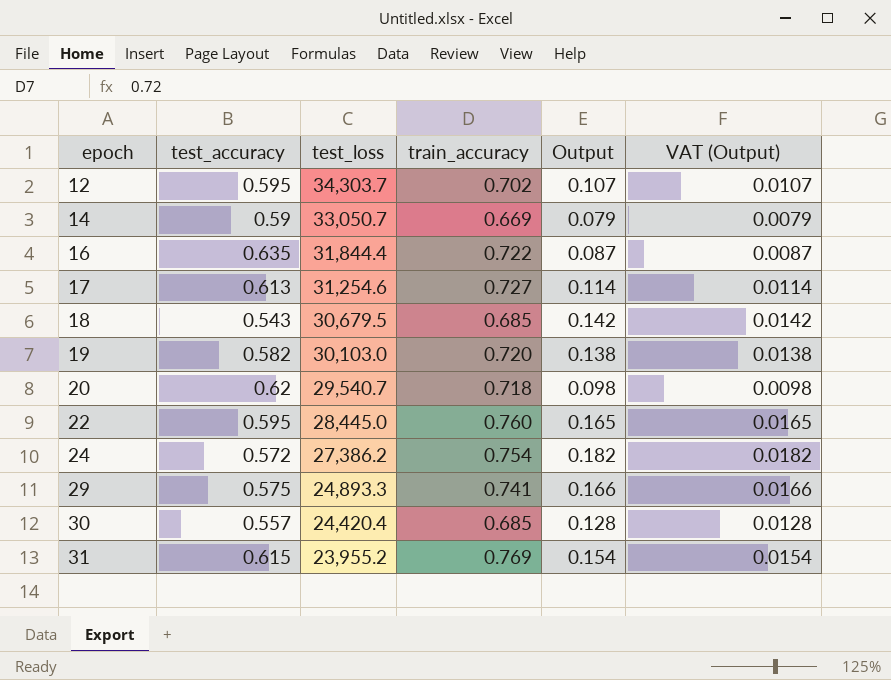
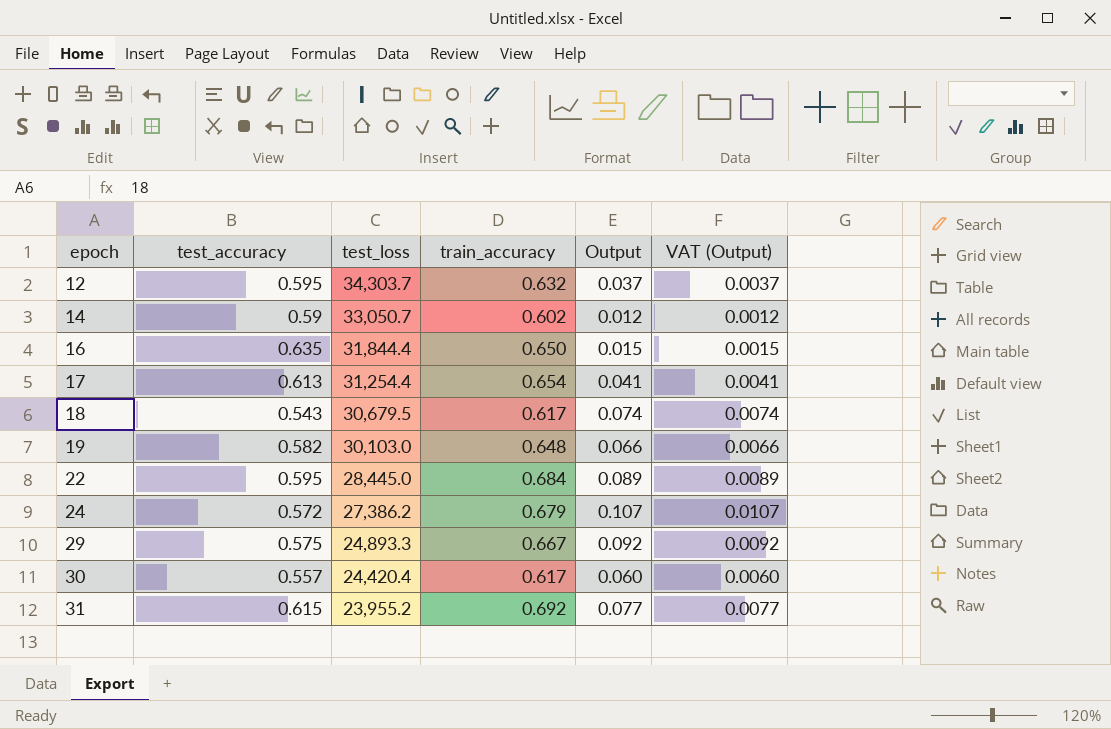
row 20: 0.62 | 29,540.7 | 0.718 | 0.098 | 0.0098 -> none
12 | train_accuracy: 0.702 -> 0.632
12 | Output: 0.107 -> 0.037
12 | VAT (Output): 0.0107 -> 0.0037
14 | train_accuracy: 0.669 -> 0.602
14 | Output: 0.079 -> 0.012
14 | VAT (Output): 0.0079 -> 0.0012
16 | train_accuracy: 0.722 -> 0.650
16 | Output: 0.087 -> 0.015
16 | VAT (Output): 0.0087 -> 0.0015
17 | test_loss: 31,254.6 -> 31,254.4
17 | train_accuracy: 0.727 -> 0.654
17 | Output: 0.114 -> 0.041
17 | VAT (Output): 0.0114 -> 0.0041
18 | train_accuracy: 0.685 -> 0.617
18 | Output: 0.142 -> 0.074
18 | VAT (Output): 0.0142 -> 0.0074
19 | train_accuracy: 0.720 -> 0.648
19 | Output: 0.138 -> 0.066
19 | VAT (Output): 0.0138 -> 0.0066
22 | train_accuracy: 0.760 -> 0.684
22 | Output: 0.165 -> 0.089
22 | VAT (Output): 0.0165 -> 0.0089
24 | train_accuracy: 0.754 -> 0.679
24 | Output: 0.182 -> 0.107
24 | VAT (Output): 0.0182 -> 0.0107
29 | train_accuracy: 0.741 -> 0.667
29 | Output: 0.166 -> 0.092
29 | VAT (Output): 0.0166 -> 0.0092
30 | train_accuracy: 0.685 -> 0.617
30 | Output: 0.128 -> 0.060
30 | VAT (Output): 0.0128 -> 0.0060
31 | train_accuracy: 0.769 -> 0.692
31 | Output: 0.154 -> 0.077
31 | VAT (Output): 0.0154 -> 0.0077

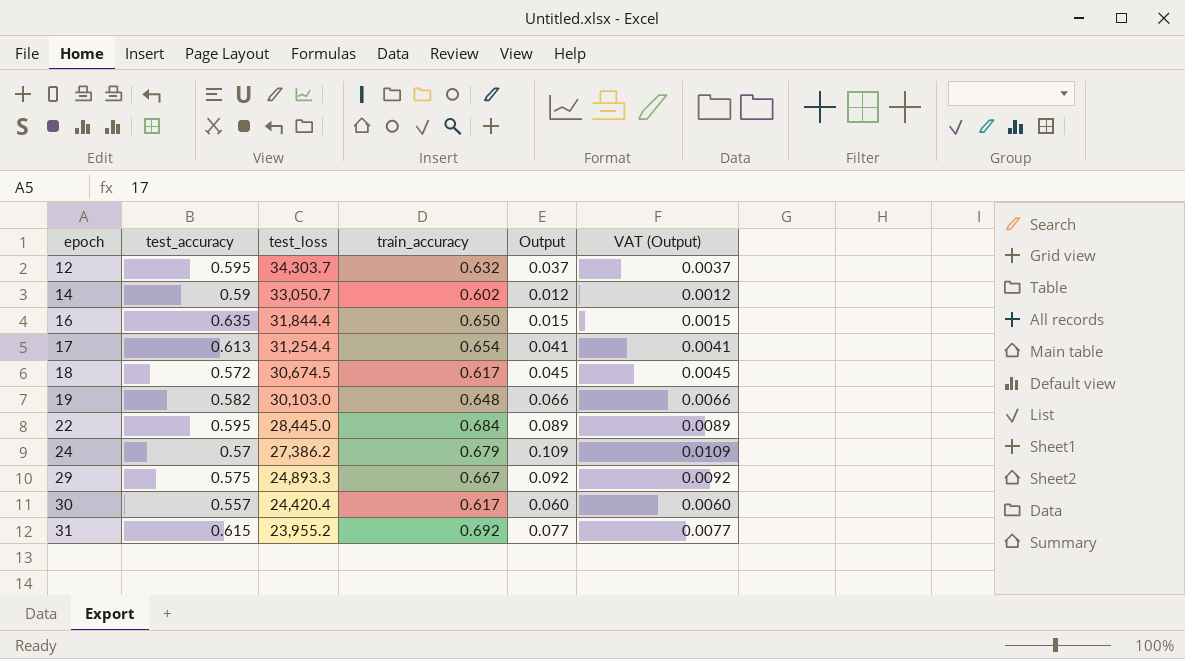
18 | test_accuracy: 0.543 -> 0.572
18 | test_loss: 30,679.5 -> 30,674.5
18 | Output: 0.074 -> 0.045
18 | VAT (Output): 0.0074 -> 0.0045
24 | test_accuracy: 0.572 -> 0.57
24 | Output: 0.107 -> 0.109
24 | VAT (Output): 0.0107 -> 0.0109

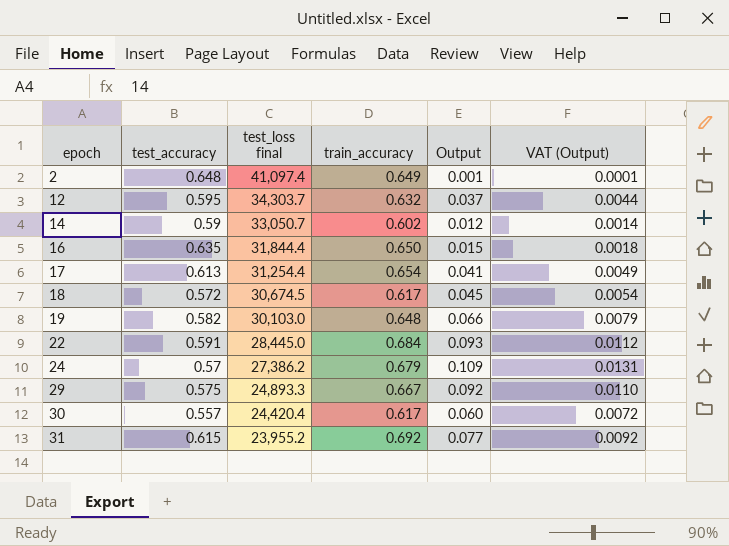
column name: test_loss -> test_loss final
column VAT (Output) | formula: [Output] * 0.1 -> [Output] * 0.12
row 2: none -> 0.648 | 41,097.4 | 0.649 | 0.001 | 0.0001
22 | test_accuracy: 0.595 -> 0.591
22 | Output: 0.089 -> 0.093

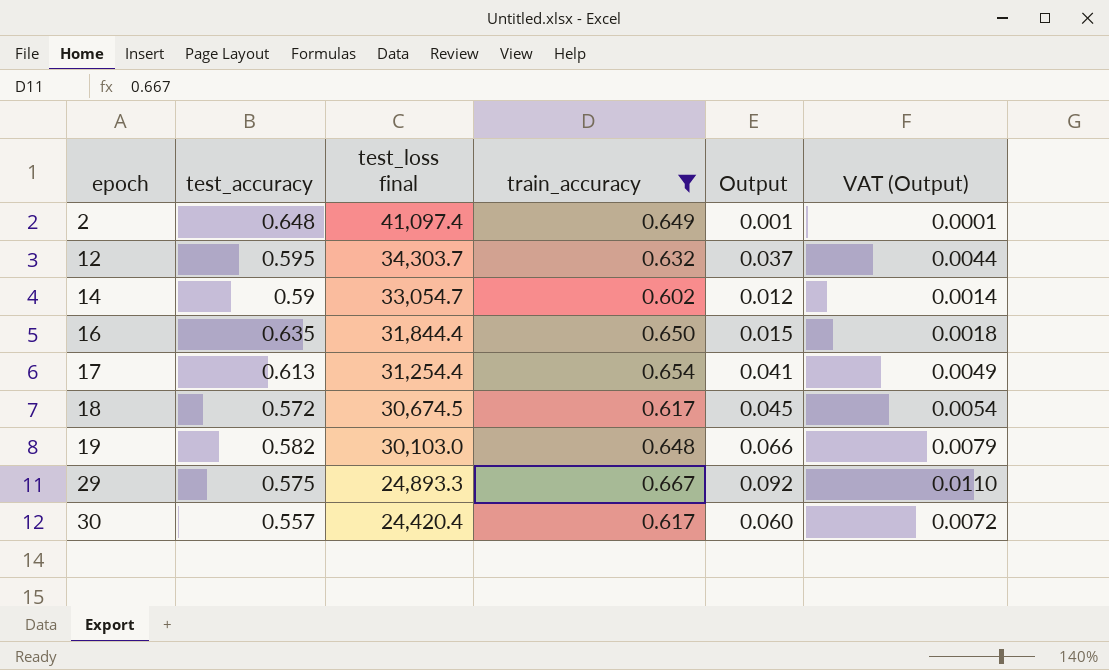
filter: none -> train_accuracy <= 0.667
14 | test_loss final: 33,050.7 -> 33,054.7

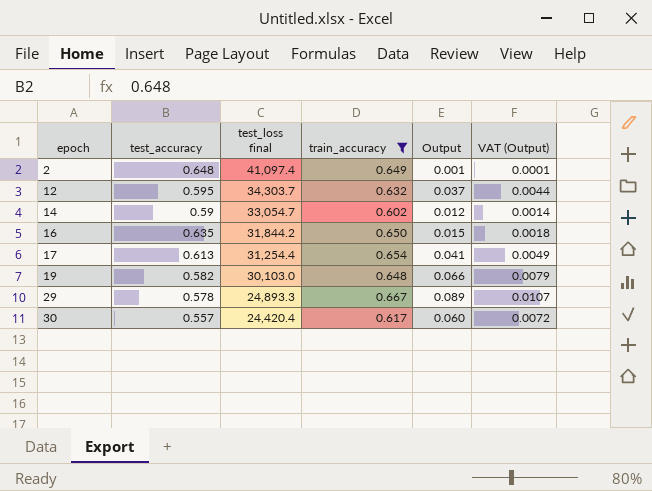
row 18: 0.572 | 30,674.5 | 0.617 | 0.045 | 0.0054 -> none
16 | test_loss final: 31,844.4 -> 31,844.2
29 | test_accuracy: 0.575 -> 0.578
29 | Output: 0.092 -> 0.089
29 | VAT (Output): 0.0110 -> 0.0107

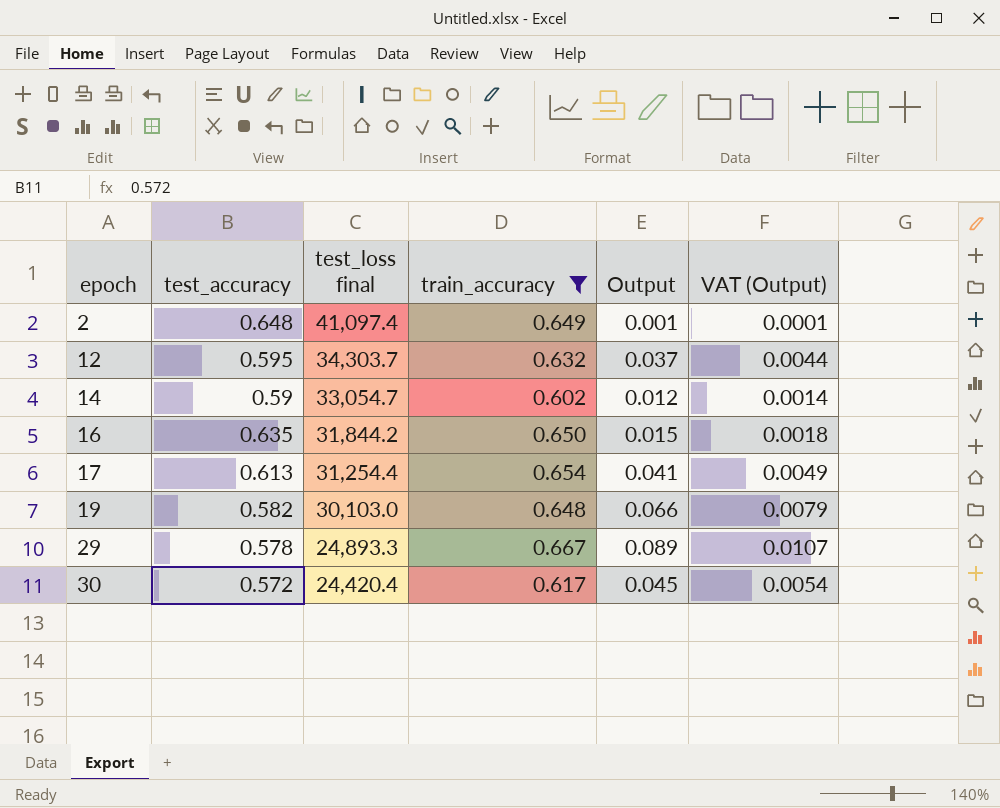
30 | test_accuracy: 0.557 -> 0.572
30 | Output: 0.060 -> 0.045
30 | VAT (Output): 0.0072 -> 0.0054

